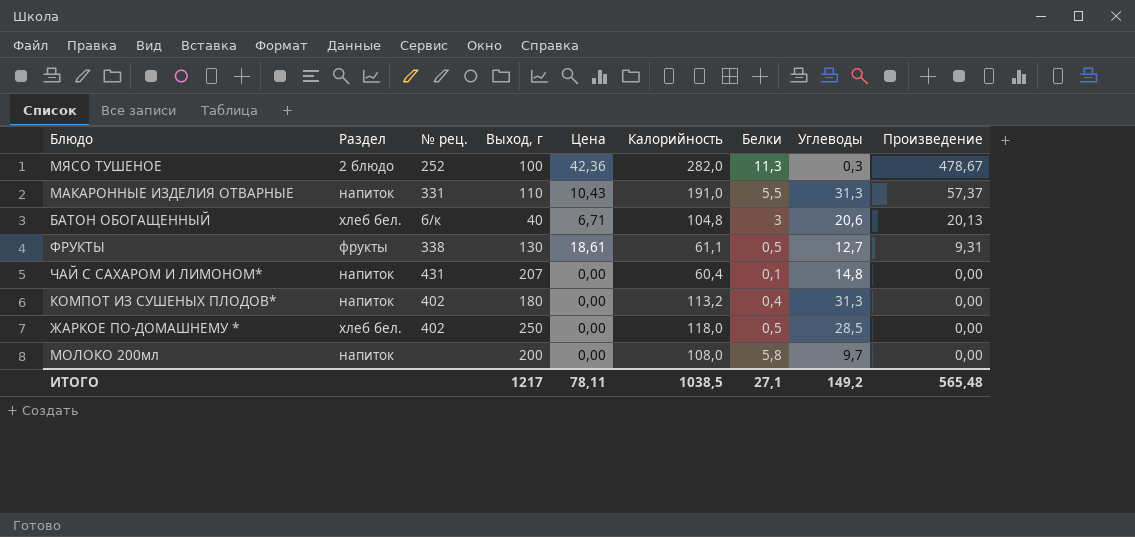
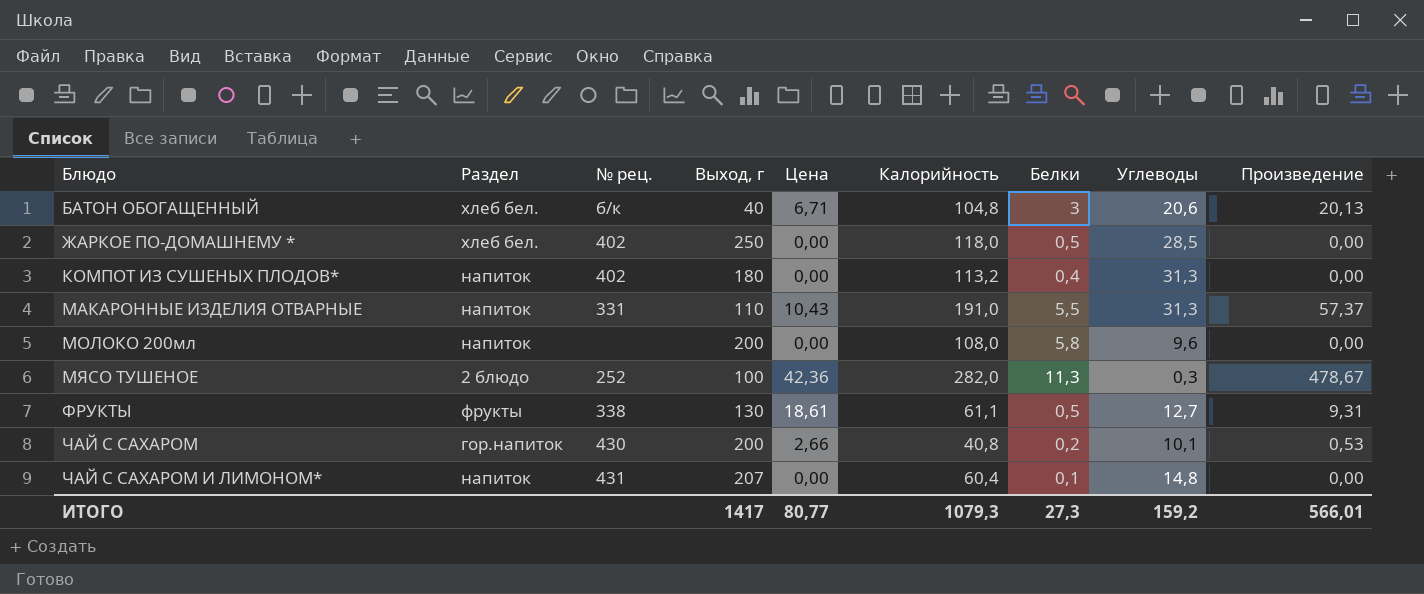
row order: Произведение descending -> Блюдо ascending
МОЛОКО 200мл | Углеводы: 9,7 -> 9,6
row ЧАЙ С САХАРОМ: none -> гор.напиток | 430 | 200 | 2,66 | 40,8 | 0,2 | 10,1 | 0,53
ИТОГО | Выход, г: 1217 -> 1417
ИТОГО | Цена: 78,11 -> 80,77
ИТОГО | Калорийность: 1038,5 -> 1079,3
ИТОГО | Белки: 27,1 -> 27,3
ИТОГО | Углеводы: 149,2 -> 159,2
ИТОГО | Произведение: 565,48 -> 566,01

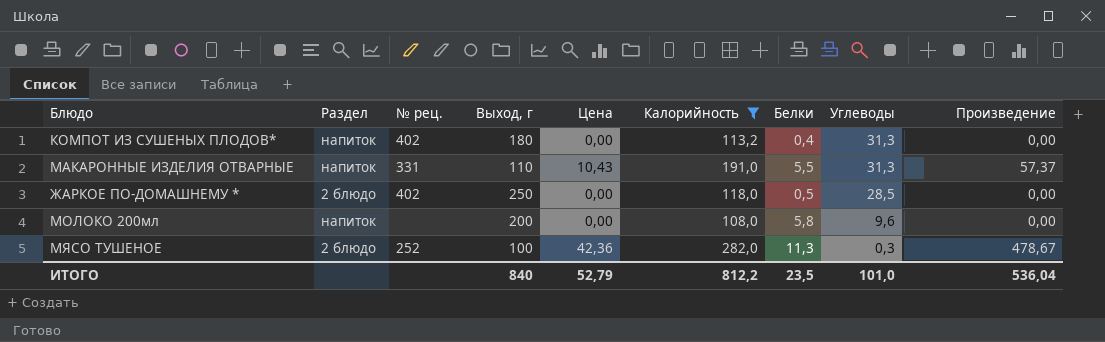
filter: none -> Калорийность >= 108,0
row order: Блюдо ascending -> Углеводы descending
ЖАРКОЕ ПО-ДОМАШНЕМУ * | Раздел: хлеб бел. -> 2 блюдо
ИТОГО | Выход, г: 1417 -> 840
ИТОГО | Цена: 80,77 -> 52,79
ИТОГО | Калорийность: 1079,3 -> 812,2
ИТОГО | Белки: 27,3 -> 23,5
ИТОГО | Углеводы: 159,2 -> 101,0
ИТОГО | Произведение: 566,01 -> 536,04

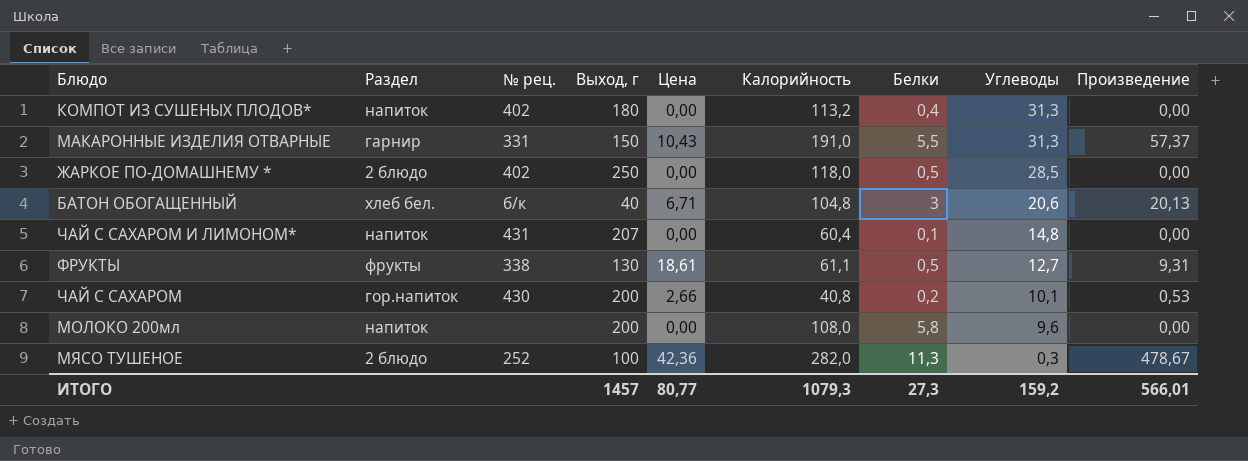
filter: Калорийность >= 108,0 -> none
МАКАРОННЫЕ ИЗДЕЛИЯ ОТВАРНЫЕ | Раздел: напиток -> гарнир
МАКАРОННЫЕ ИЗДЕЛИЯ ОТВАРНЫЕ | Выход, г: 110 -> 150
ИТОГО | Выход, г: 840 -> 1457
ИТОГО | Цена: 52,79 -> 80,77
ИТОГО | Калорийность: 812,2 -> 1079,3
ИТОГО | Белки: 23,5 -> 27,3
ИТОГО | Углеводы: 101,0 -> 159,2
ИТОГО | Произведение: 536,04 -> 566,01

